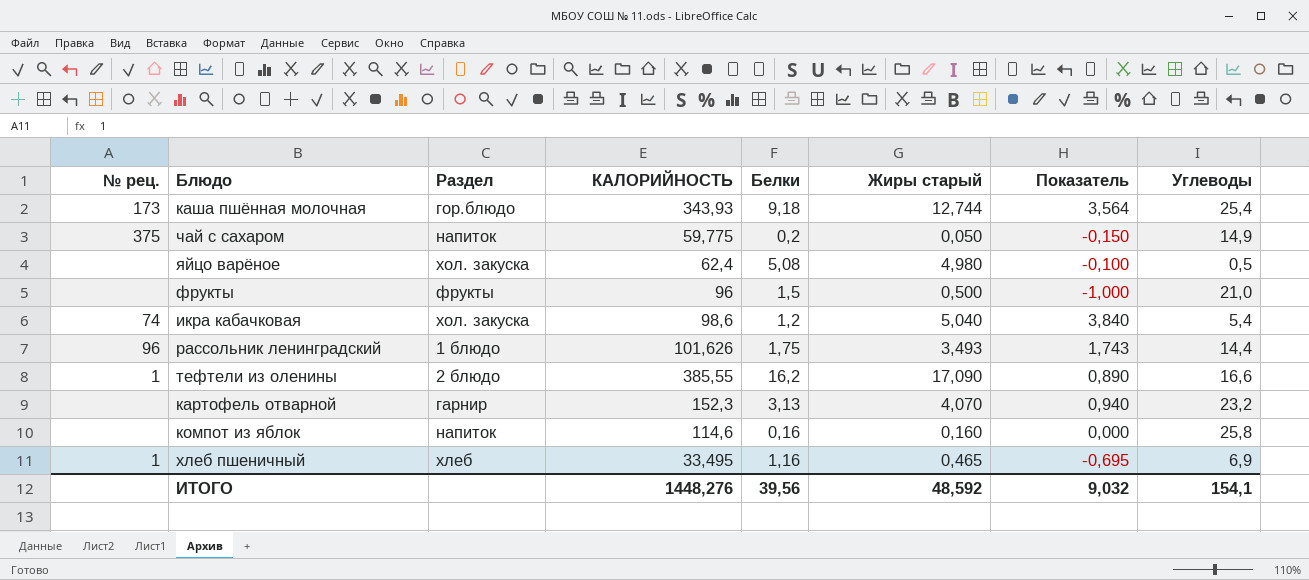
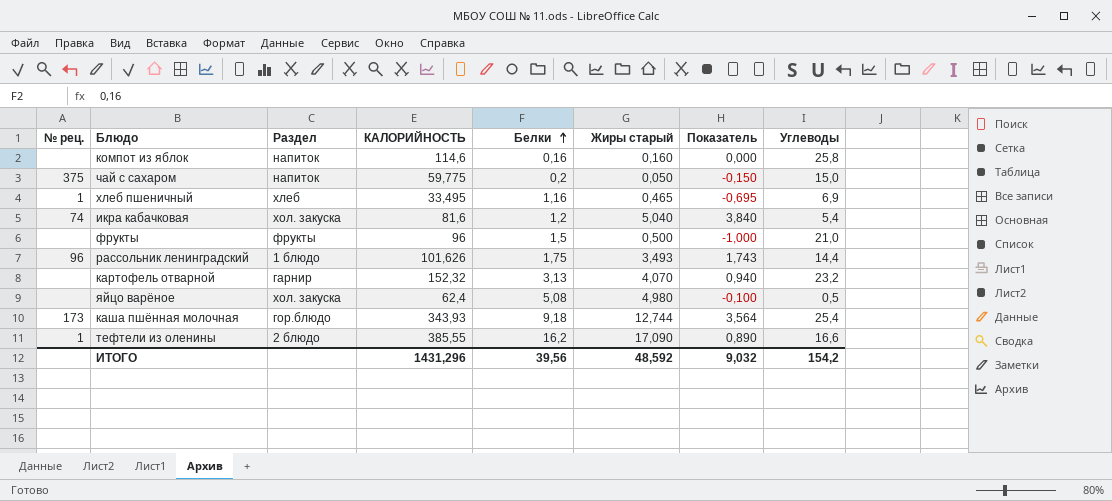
row order: none -> Белки ascending
чай с сахаром | Углеводы: 14,9 -> 15,0
икра кабачковая | КАЛОРИЙНОСТЬ: 98,6 -> 81,6
картофель отварной | КАЛОРИЙНОСТЬ: 152,3 -> 152,32
ИТОГО | КАЛОРИЙНОСТЬ: 1448,276 -> 1431,296
ИТОГО | Углеводы: 154,1 -> 154,2

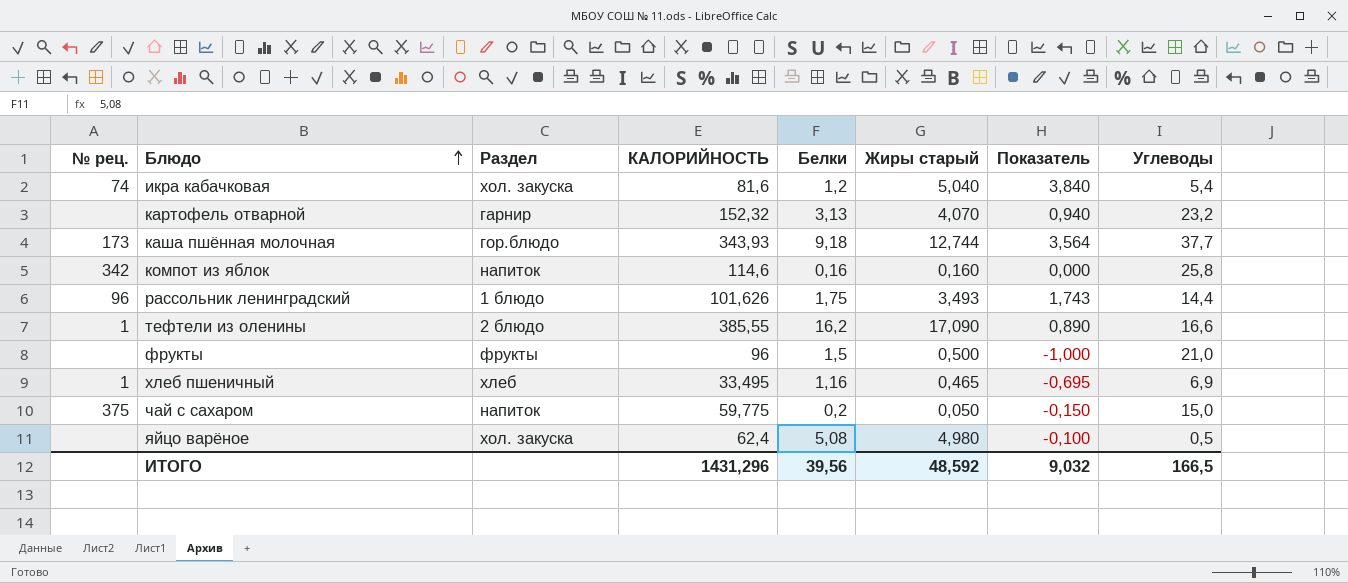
row order: Белки ascending -> Блюдо ascending
каша пшённая молочная | Углеводы: 25,4 -> 37,7
компот из яблок | № рец.: none -> 342
ИТОГО | Углеводы: 154,2 -> 166,5

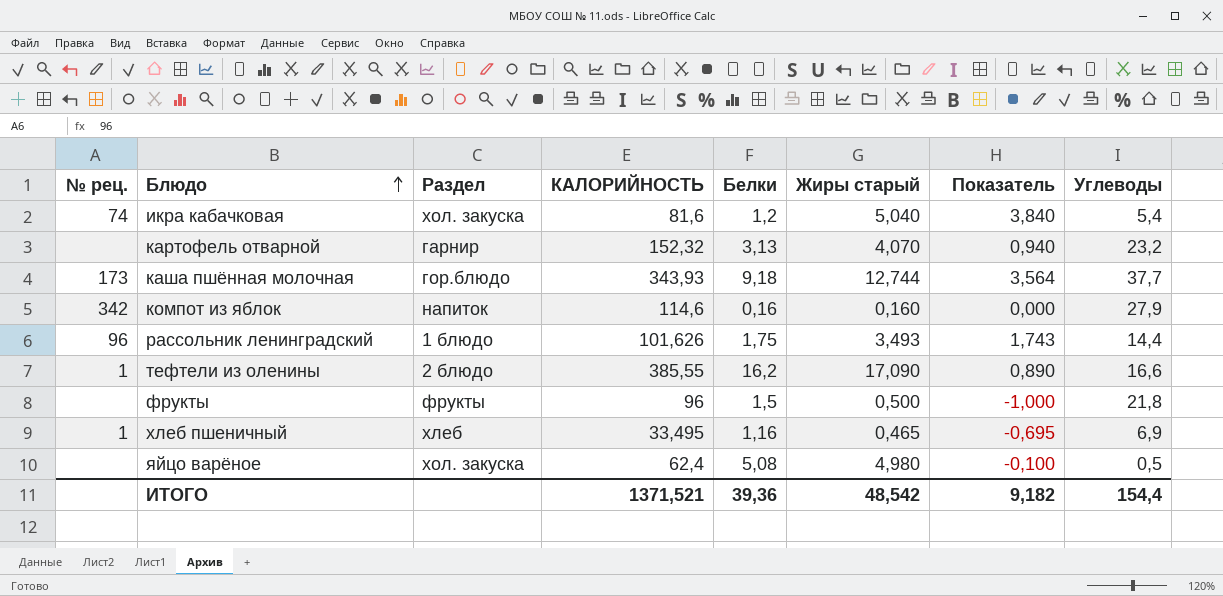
row чай с сахаром: 375 | напиток | 59,775 | 0,2 | 0,050 | -0,150 | 15,0 -> none
компот из яблок | Углеводы: 25,8 -> 27,9
фрукты | Углеводы: 21,0 -> 21,8
ИТОГО | КАЛОРИЙНОСТЬ: 1431,296 -> 1371,521
ИТОГО | Белки: 39,56 -> 39,36
ИТОГО | Жиры старый: 48,592 -> 48,542
ИТОГО | Показатель: 9,032 -> 9,182
ИТОГО | Углеводы: 166,5 -> 154,4

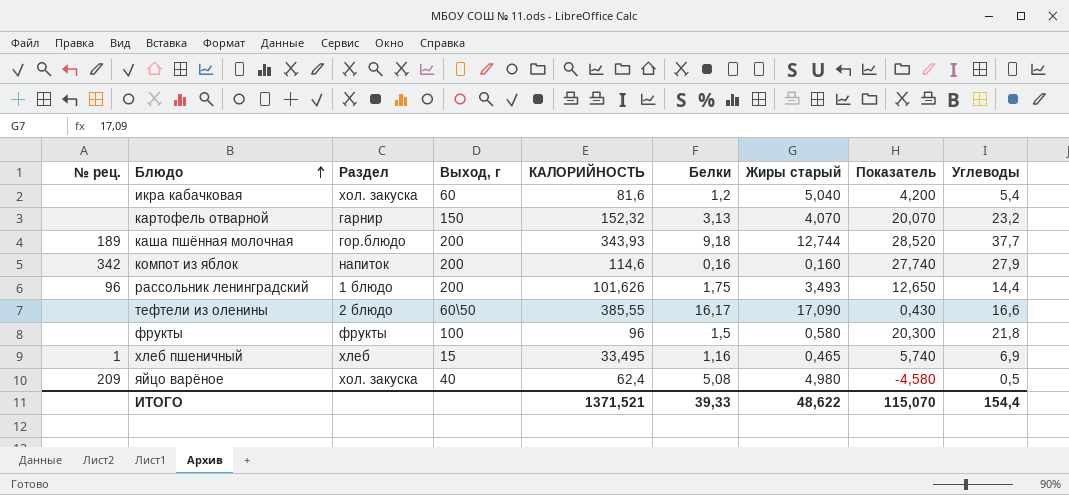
column Выход, г | position: none -> 4
column Показатель | formula: [Жиры старый] - [Белки] -> [Углеводы] - [Белки]
икра кабачковая | № рец.: 74 -> none
каша пшённая молочная | № рец.: 173 -> 189
тефтели из оленины | № рец.: 1 -> none
тефтели из оленины | Белки: 16,2 -> 16,17
фрукты | Жиры старый: 0,500 -> 0,580
яйцо варёное | № рец.: none -> 209
ИТОГО | Белки: 39,36 -> 39,33
ИТОГО | Жиры старый: 48,542 -> 48,622
ИТОГО | Показатель: 9,182 -> 115,070

